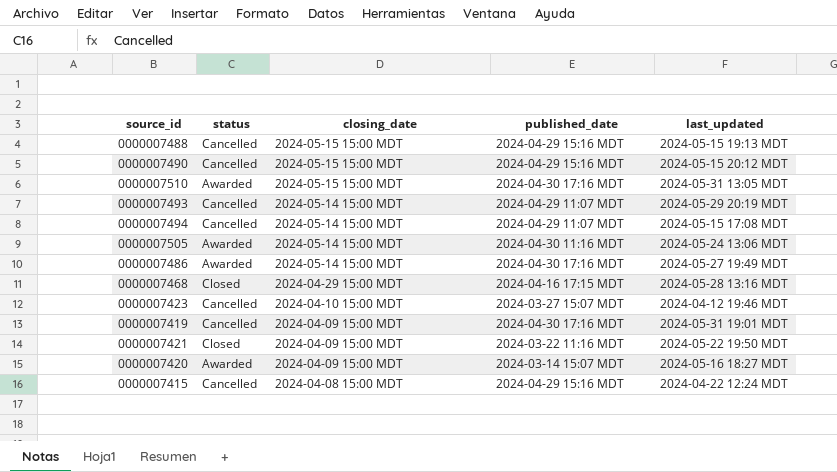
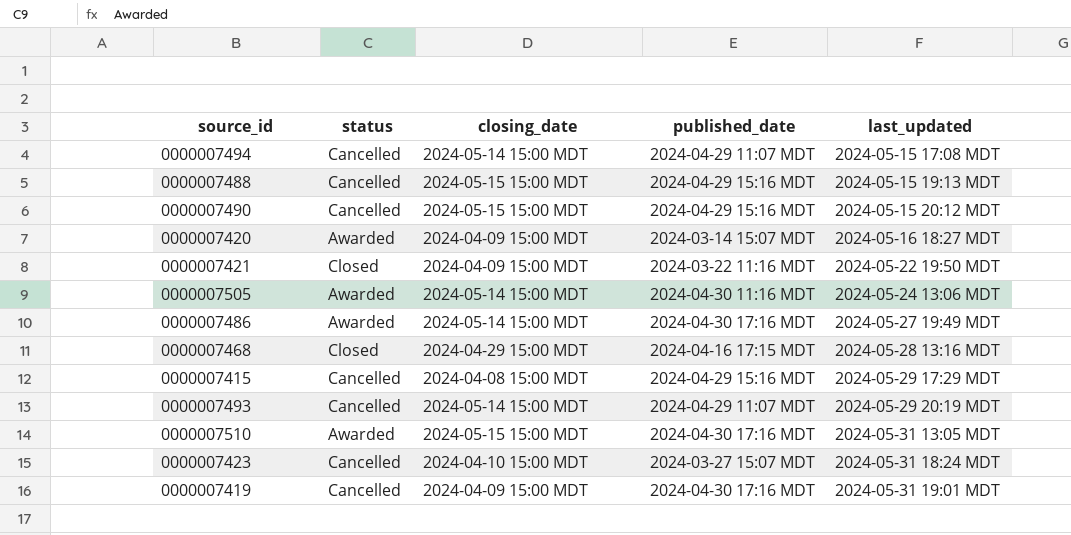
row order: closing_date descending -> last_updated ascending
0000007415 | last_updated: 2024-04-22 12:24 MDT -> 2024-05-29 17:29 MDT
0000007423 | last_updated: 2024-04-12 19:46 MDT -> 2024-05-31 18:24 MDT

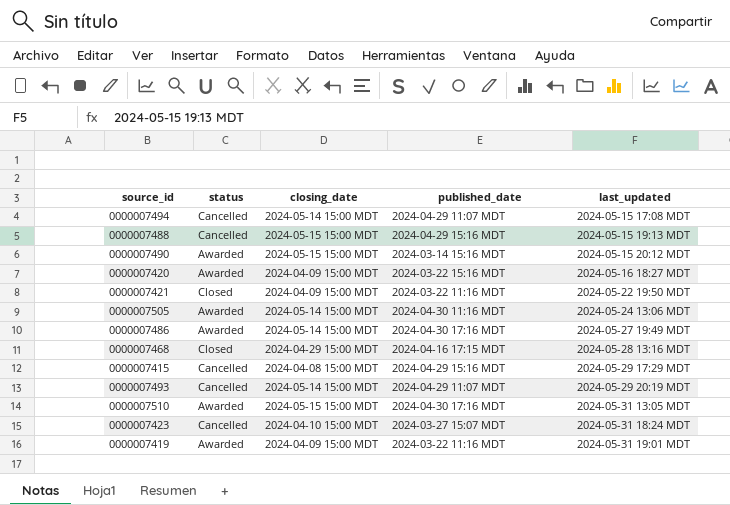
0000007490 | status: Cancelled -> Awarded
0000007490 | published_date: 2024-04-29 15:16 MDT -> 2024-03-14 15:16 MDT
0000007420 | published_date: 2024-03-14 15:07 MDT -> 2024-03-22 15:16 MDT
0000007419 | status: Cancelled -> Awarded
0000007419 | published_date: 2024-04-30 17:16 MDT -> 2024-03-22 11:16 MDT

